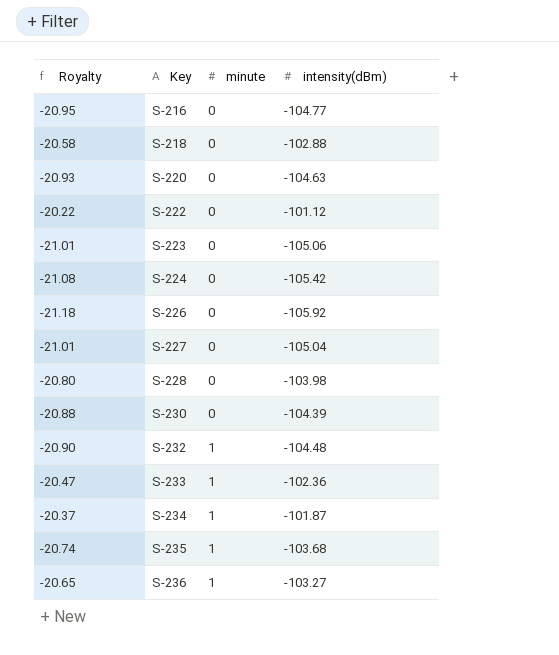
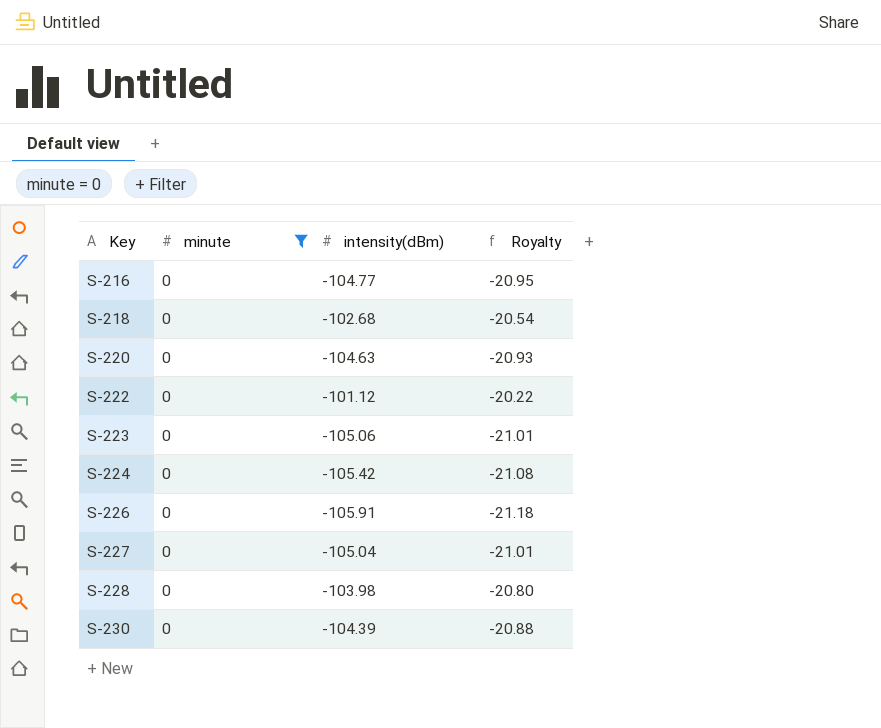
filter: none -> minute = 0
column Royalty | position: 1 -> 4
S-218 | intensity(dBm): -102.88 -> -102.68
S-218 | Royalty: -20.58 -> -20.54
S-226 | intensity(dBm): -105.92 -> -105.91

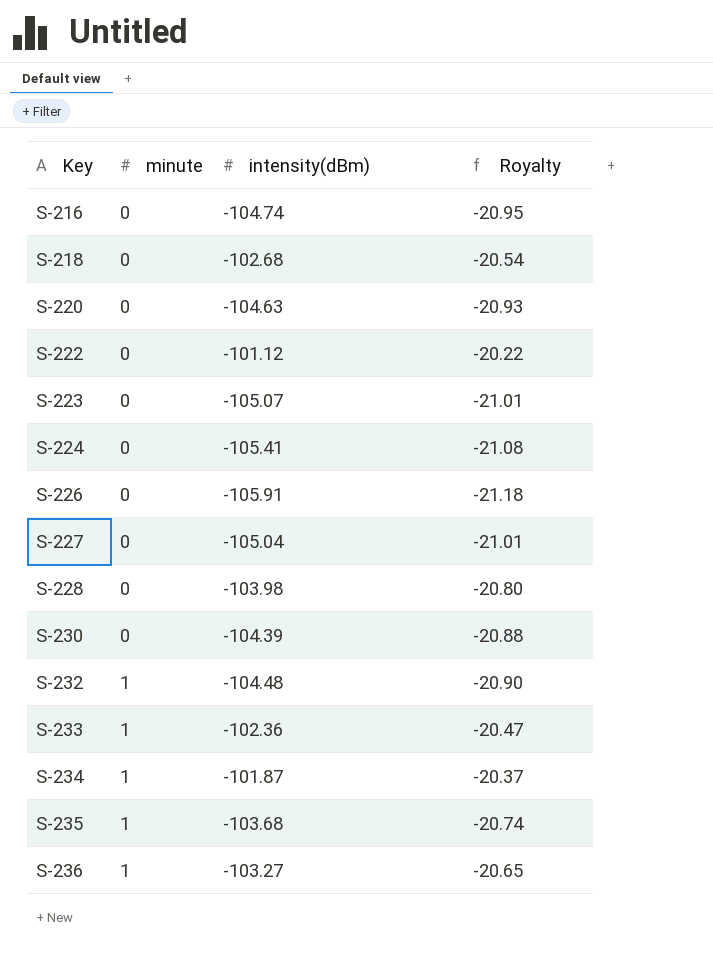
filter: minute = 0 -> none
S-216 | intensity(dBm): -104.77 -> -104.74
S-223 | intensity(dBm): -105.06 -> -105.07
S-224 | intensity(dBm): -105.42 -> -105.41

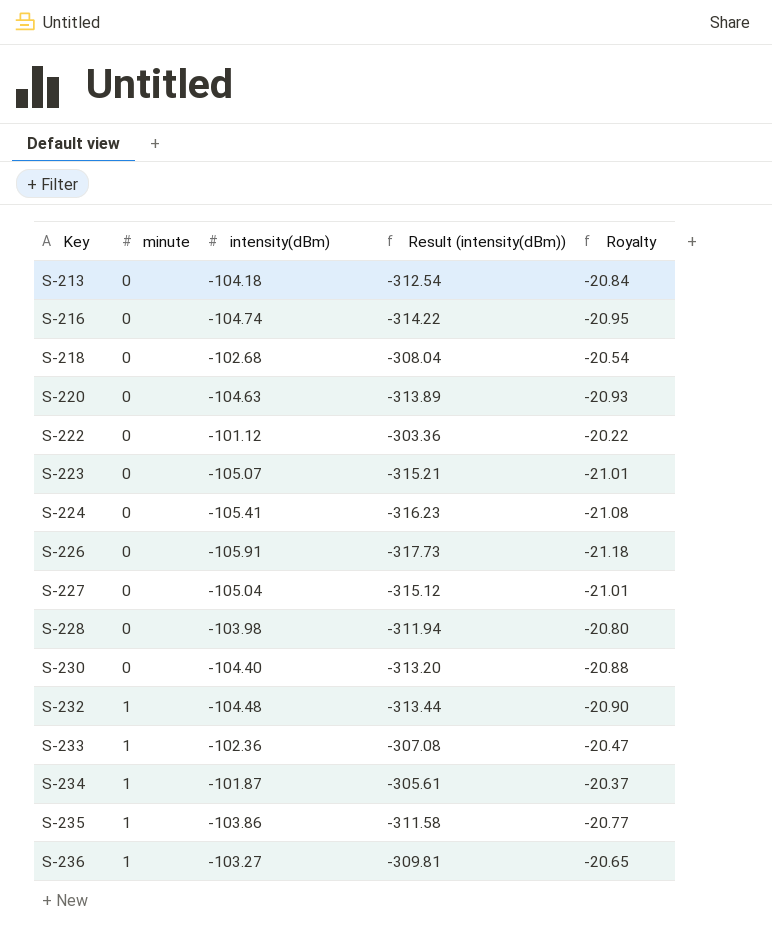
column Result (intensity(dBm)) | formula: none -> [intensity(dBm)] * 3
row S-213: none -> 0 | -104.18 | -312.54 | -20.84
S-230 | intensity(dBm): -104.39 -> -104.40
S-235 | intensity(dBm): -103.68 -> -103.86
S-235 | Royalty: -20.74 -> -20.77

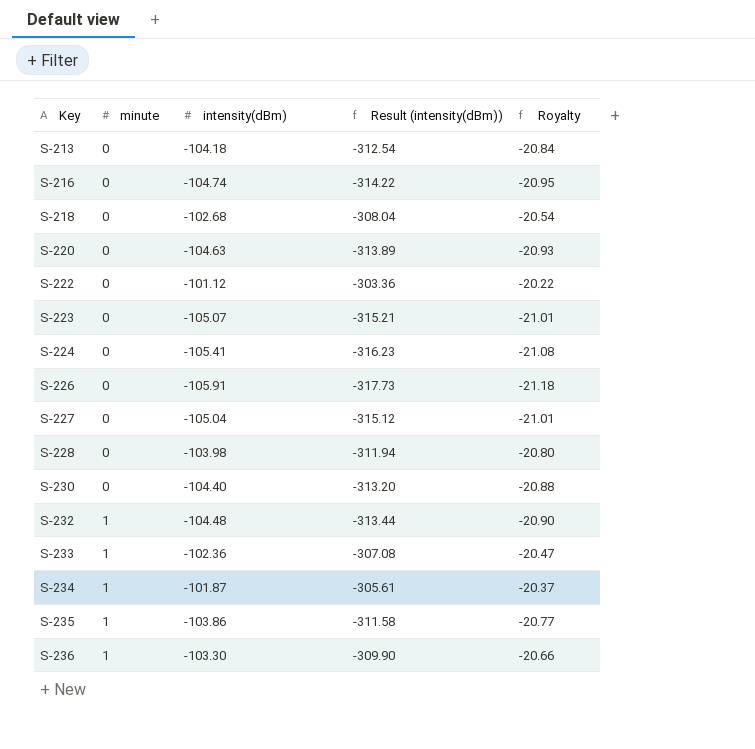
S-236 | intensity(dBm): -103.27 -> -103.30
S-236 | Result (intensity(dBm)): -309.81 -> -309.90
S-236 | Royalty: -20.65 -> -20.66

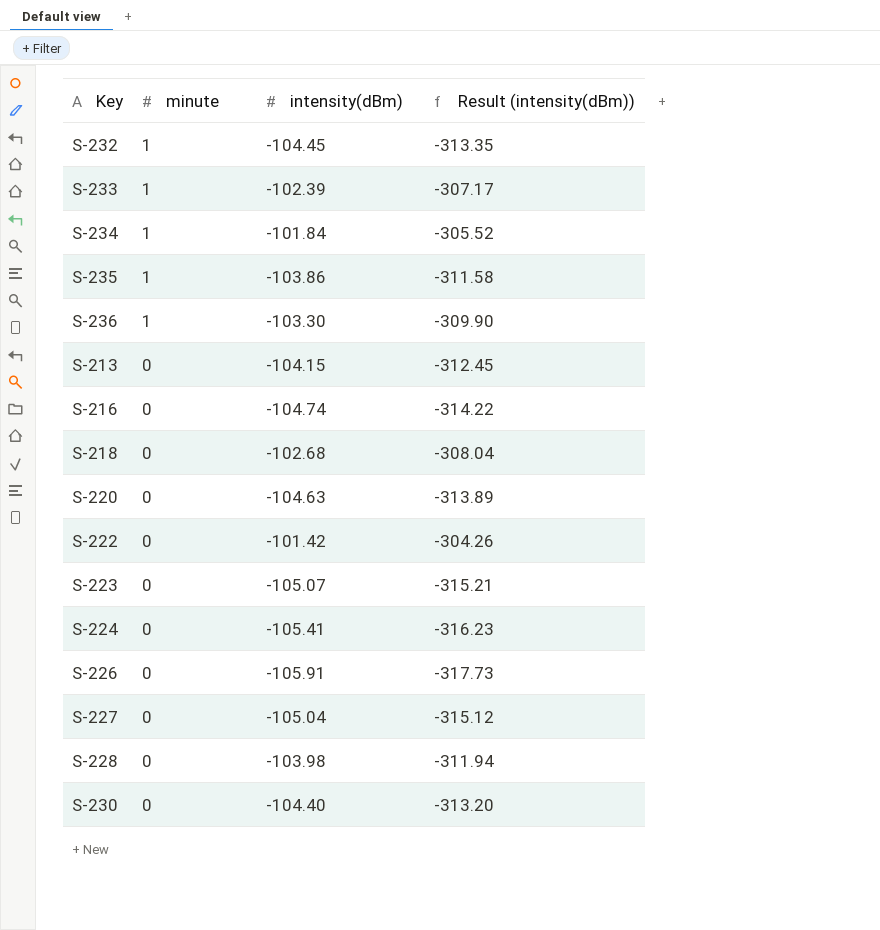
row order: Key ascending -> minute descending
column Royalty | formula: [intensity(dBm)] * 0.2 -> none
S-232 | intensity(dBm): -104.48 -> -104.45
S-232 | Result (intensity(dBm)): -313.44 -> -313.35
S-233 | intensity(dBm): -102.36 -> -102.39
S-233 | Result (intensity(dBm)): -307.08 -> -307.17
S-234 | intensity(dBm): -101.87 -> -101.84
S-234 | Result (intensity(dBm)): -305.61 -> -305.52
S-213 | intensity(dBm): -104.18 -> -104.15
S-213 | Result (intensity(dBm)): -312.54 -> -312.45
S-222 | intensity(dBm): -101.12 -> -101.42
S-222 | Result (intensity(dBm)): -303.36 -> -304.26

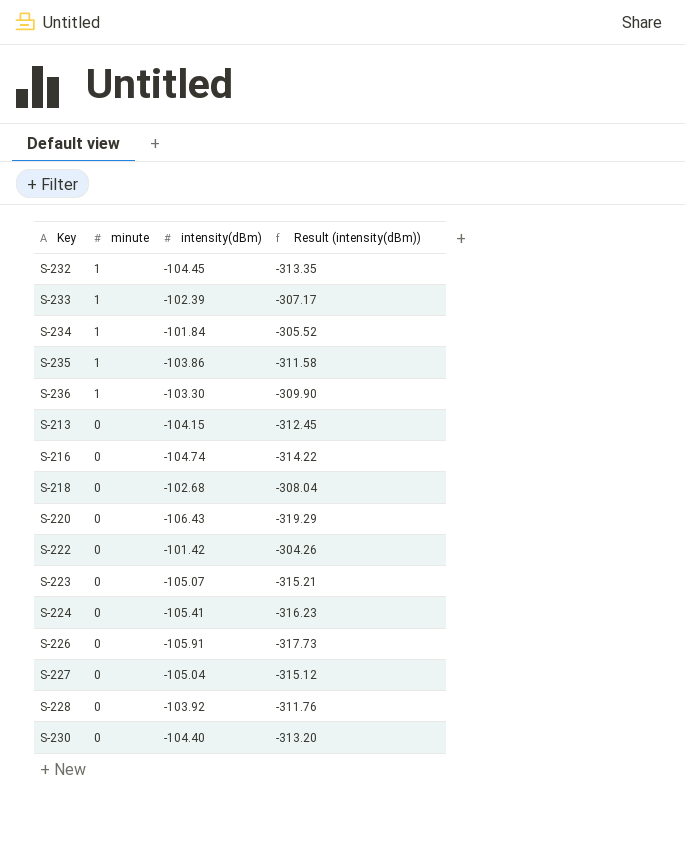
S-220 | intensity(dBm): -104.63 -> -106.43
S-220 | Result (intensity(dBm)): -313.89 -> -319.29
S-228 | intensity(dBm): -103.98 -> -103.92
S-228 | Result (intensity(dBm)): -311.94 -> -311.76

